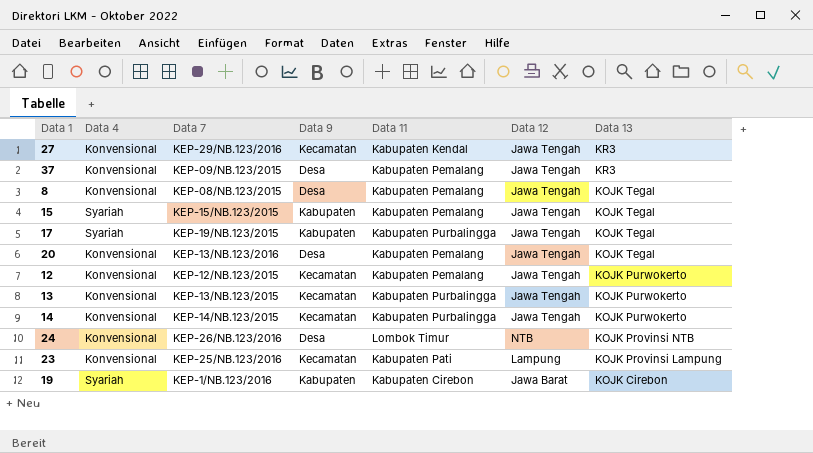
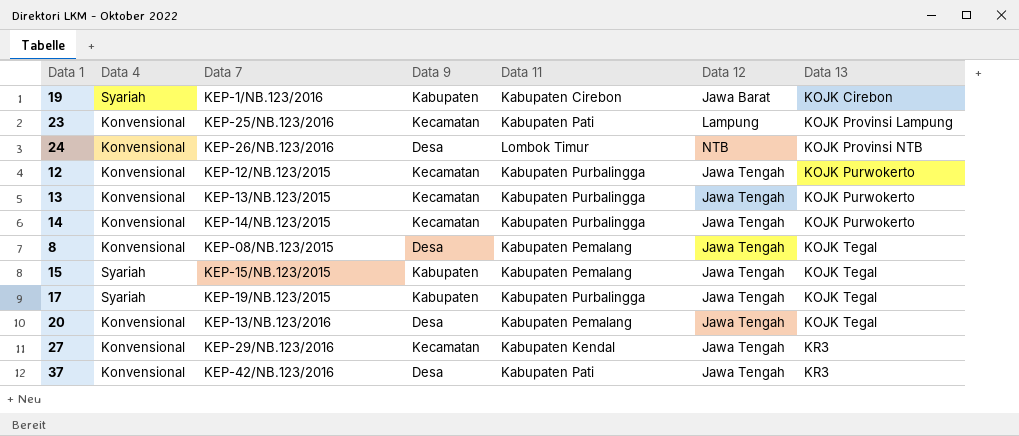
row order: Data 13 descending -> Data 13 ascending
12 | Data 11: Kabupaten Pemalang -> Kabupaten Purbalingga
37 | Data 7: KEP-09/NB.123/2015 -> KEP-42/NB.123/2016
37 | Data 11: Kabupaten Pemalang -> Kabupaten Pati

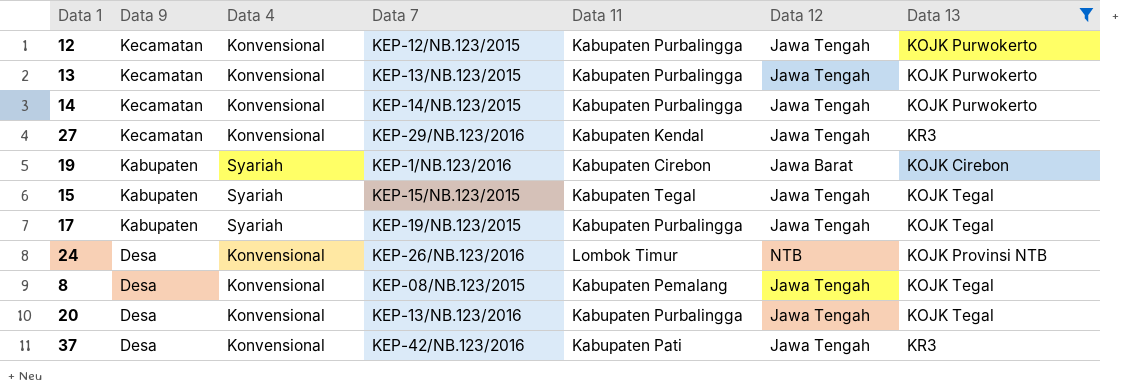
filter: none -> Data 13 != KOJK Provinsi Lampung
row order: Data 13 ascending -> Data 9 descending
column Data 9 | position: 4 -> 2
15 | Data 11: Kabupaten Pemalang -> Kabupaten Tegal
20 | Data 11: Kabupaten Pemalang -> Kabupaten Purbalingga

